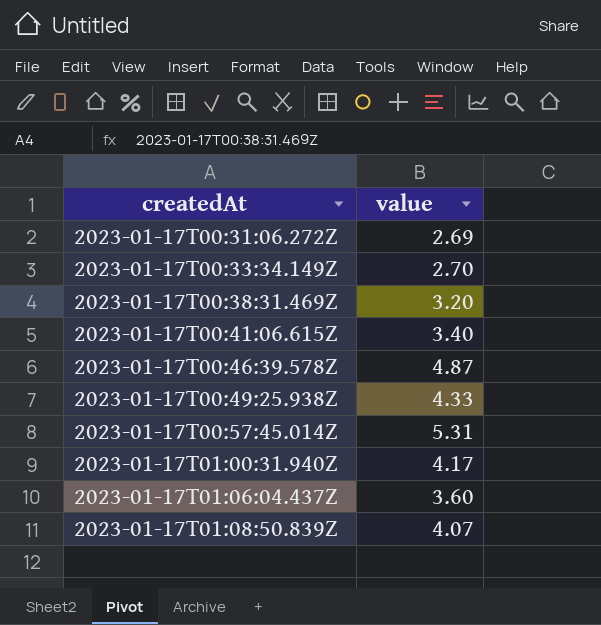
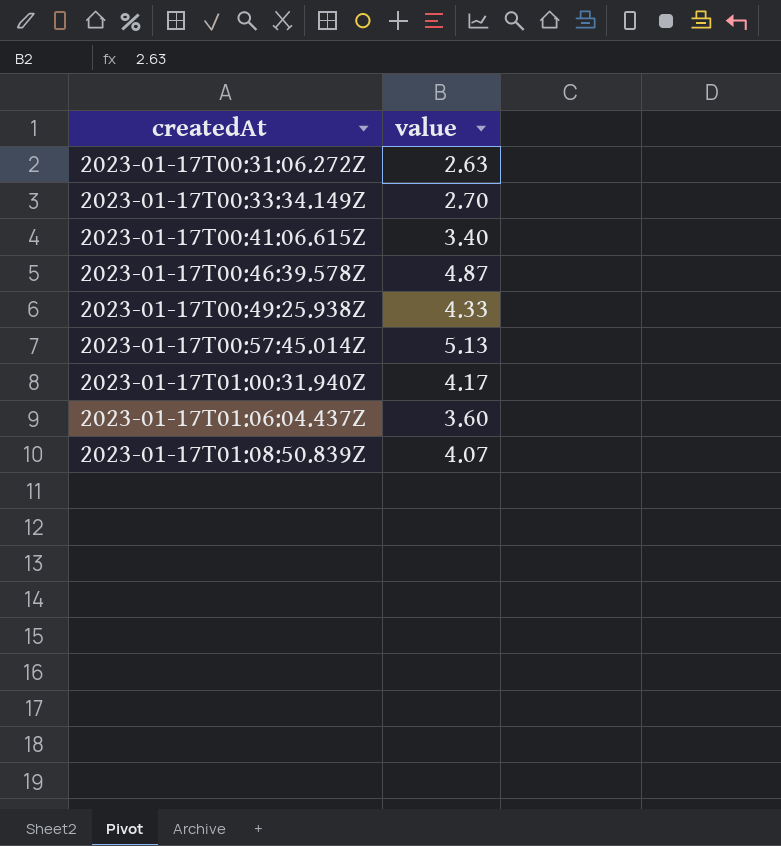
row 2023-01-17T00:38:31.469Z: 3.20 -> none
2023-01-17T00:31:06.272Z | value: 2.69 -> 2.63
2023-01-17T00:57:45.014Z | value: 5.31 -> 5.13

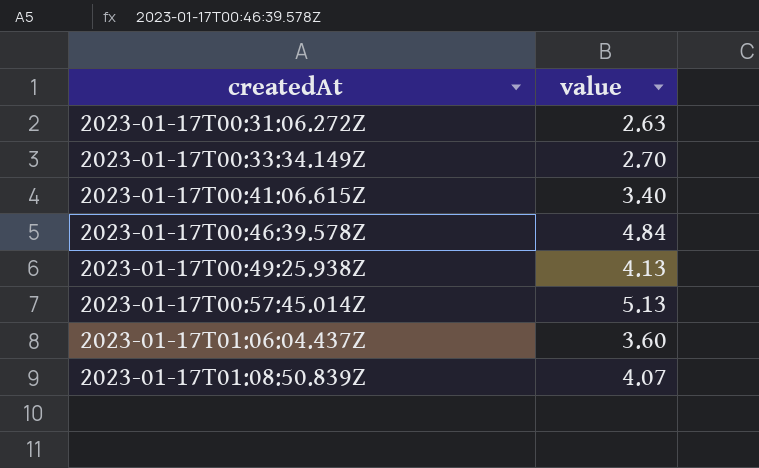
row 2023-01-17T01:00:31.940Z: 4.17 -> none
2023-01-17T00:46:39.578Z | value: 4.87 -> 4.84
2023-01-17T00:49:25.938Z | value: 4.33 -> 4.13

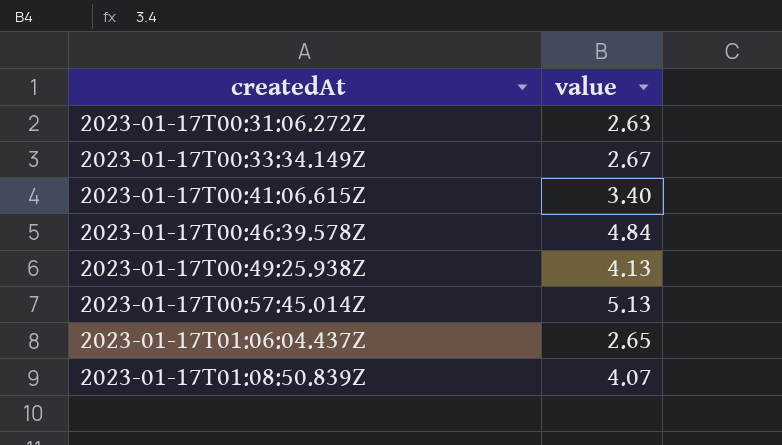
2023-01-17T00:33:34.149Z | value: 2.70 -> 2.67
2023-01-17T01:06:04.437Z | value: 3.60 -> 2.65

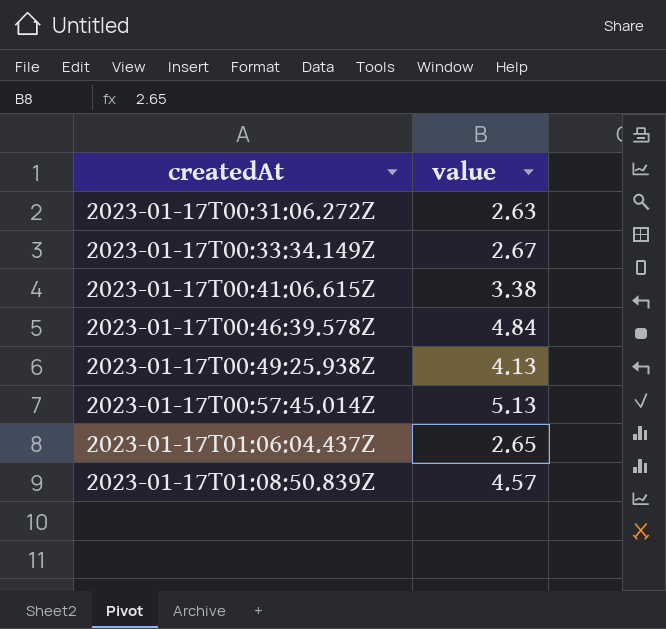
2023-01-17T00:41:06.615Z | value: 3.40 -> 3.38
2023-01-17T01:08:50.839Z | value: 4.07 -> 4.57

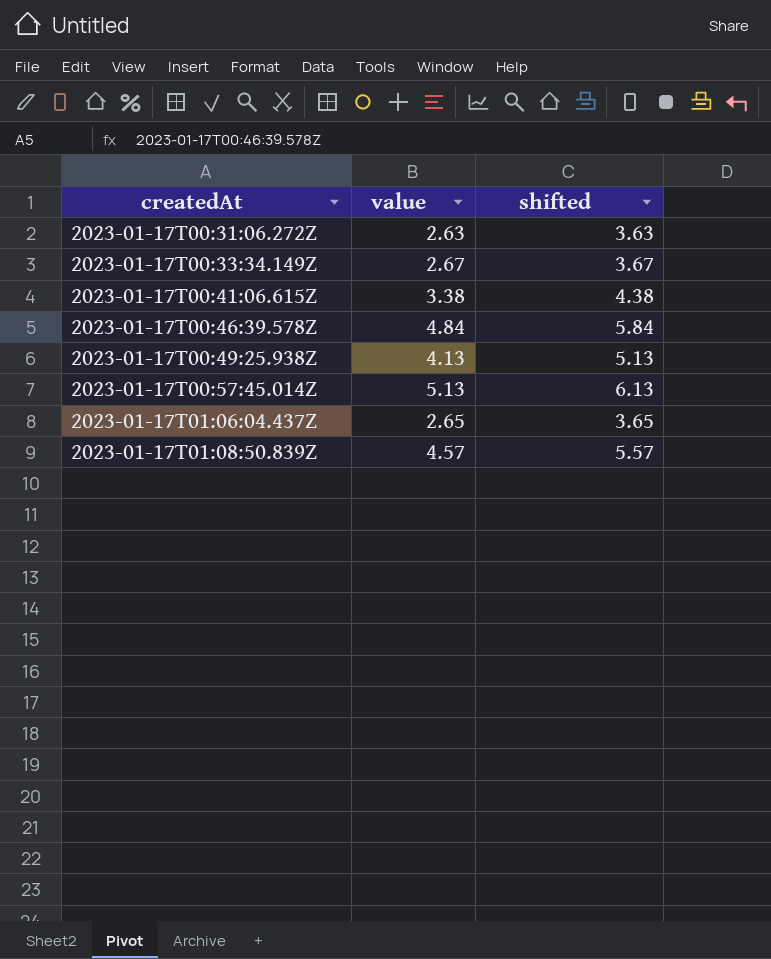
column shifted | formula: none -> [value] + 1

